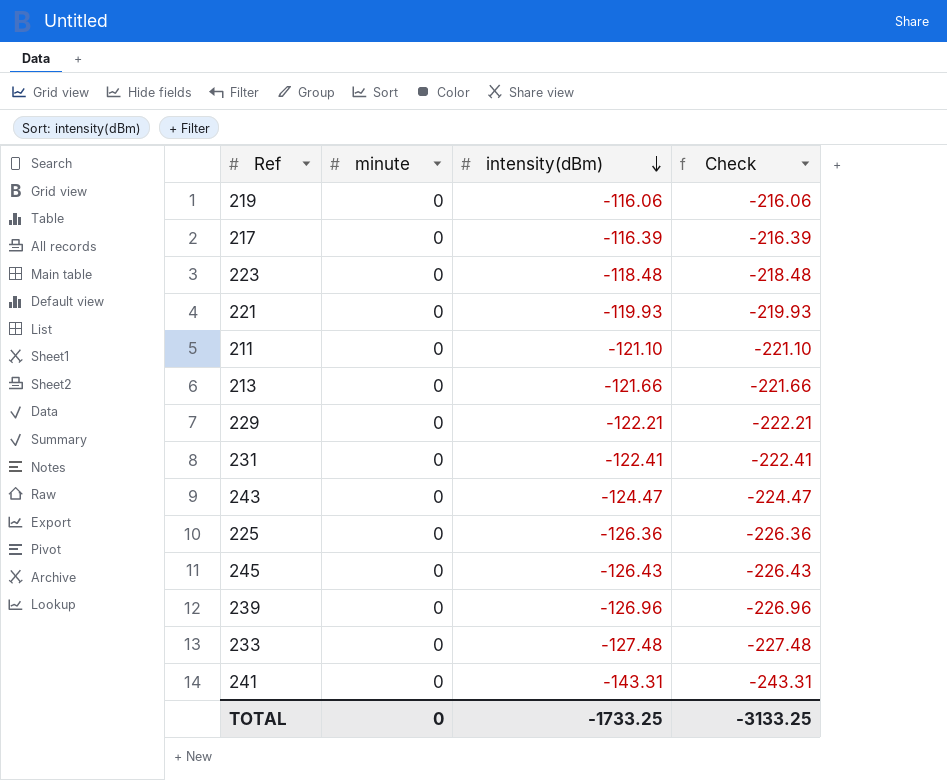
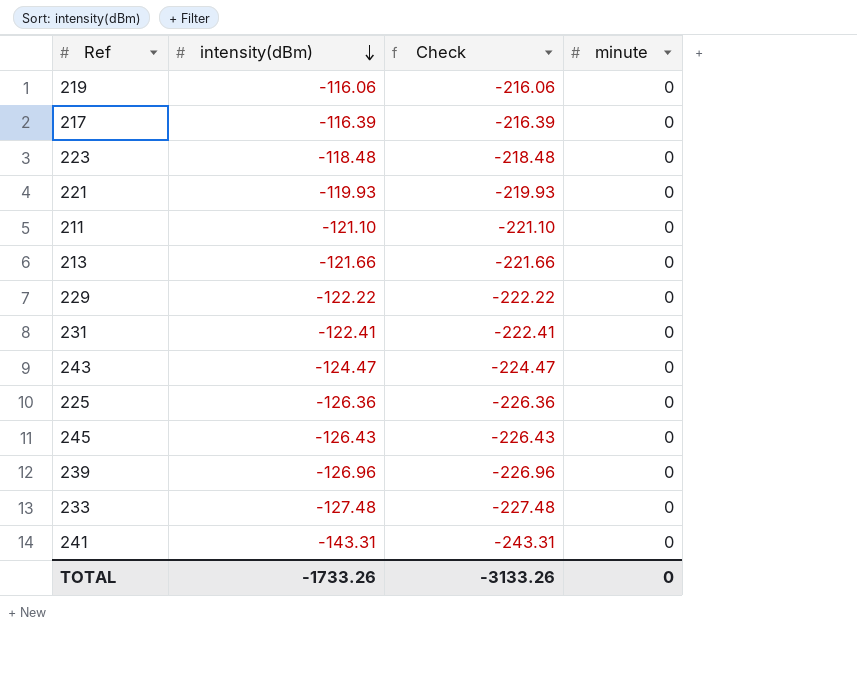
column minute | position: 2 -> 4
229 | intensity(dBm): -122.21 -> -122.22
229 | Check: -222.21 -> -222.22
TOTAL | intensity(dBm): -1733.25 -> -1733.26
TOTAL | Check: -3133.25 -> -3133.26

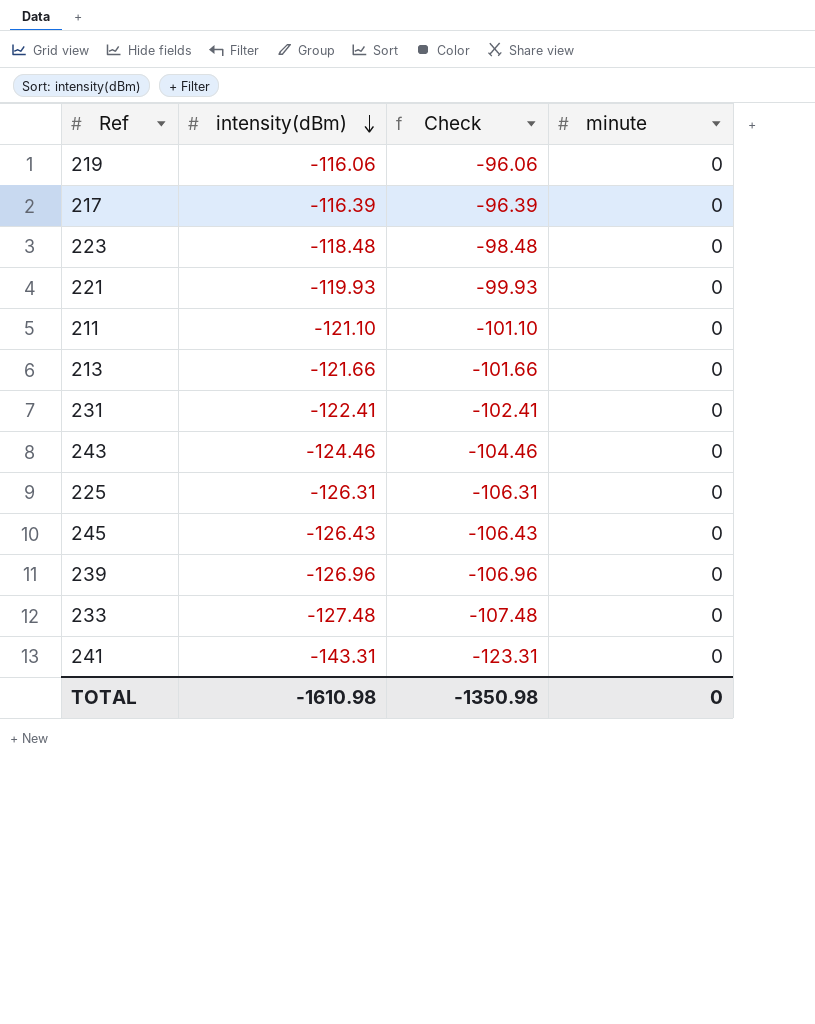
column Check | formula: [intensity(dBm)] - 100 -> [intensity(dBm)] + 20
row 229: -122.22 | -222.22 | 0 -> none
243 | intensity(dBm): -124.47 -> -124.46
225 | intensity(dBm): -126.36 -> -126.31
TOTAL | intensity(dBm): -1733.26 -> -1610.98
TOTAL | Check: -3133.26 -> -1350.98

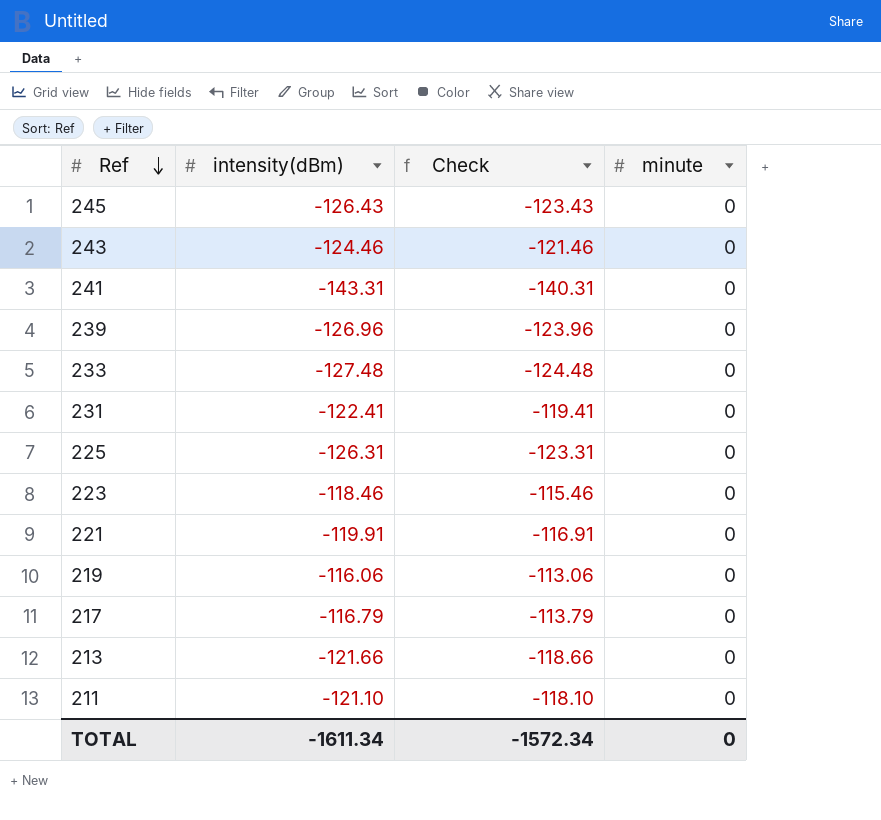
row order: intensity(dBm) descending -> Ref descending
column Check | formula: [intensity(dBm)] + 20 -> [intensity(dBm)] + 3
223 | intensity(dBm): -118.48 -> -118.46
221 | intensity(dBm): -119.93 -> -119.91
217 | intensity(dBm): -116.39 -> -116.79
TOTAL | intensity(dBm): -1610.98 -> -1611.34
TOTAL | Check: -1350.98 -> -1572.34

